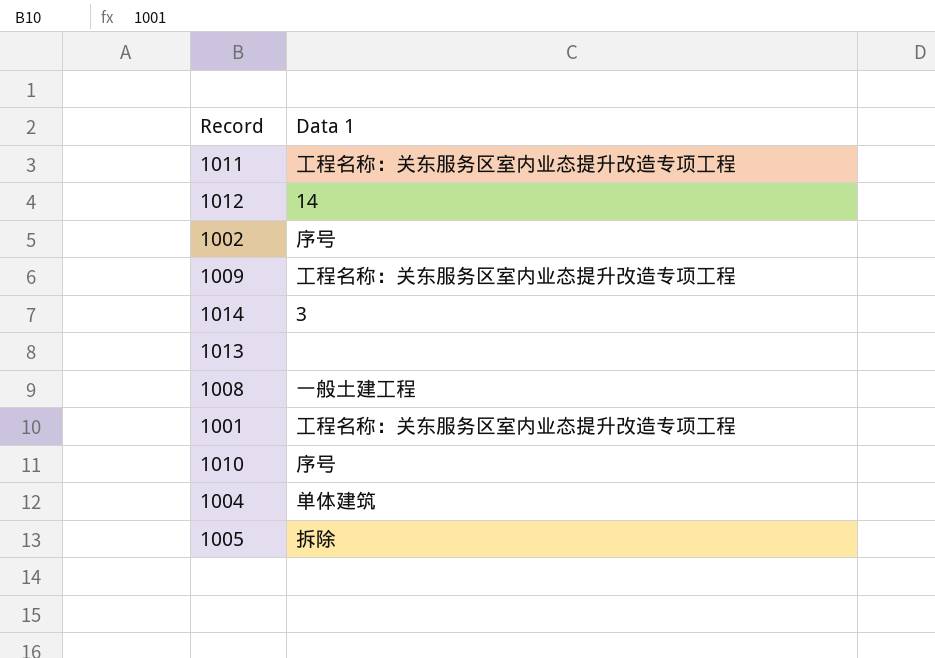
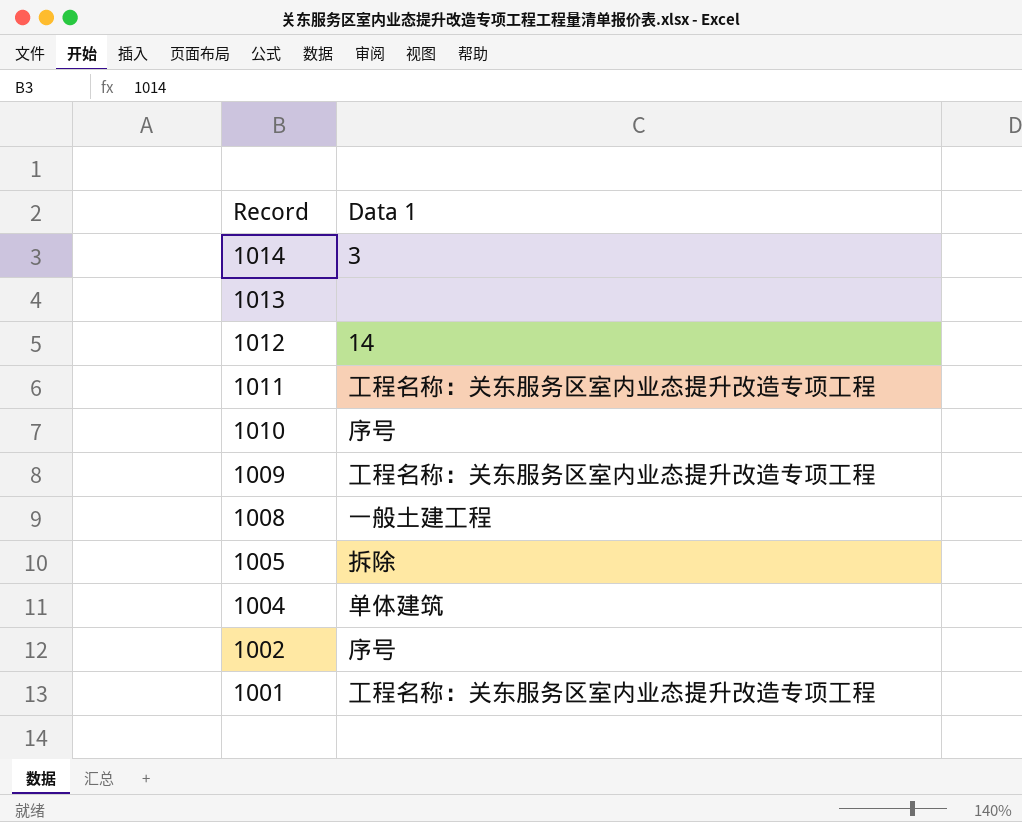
row order: none -> Record descending

